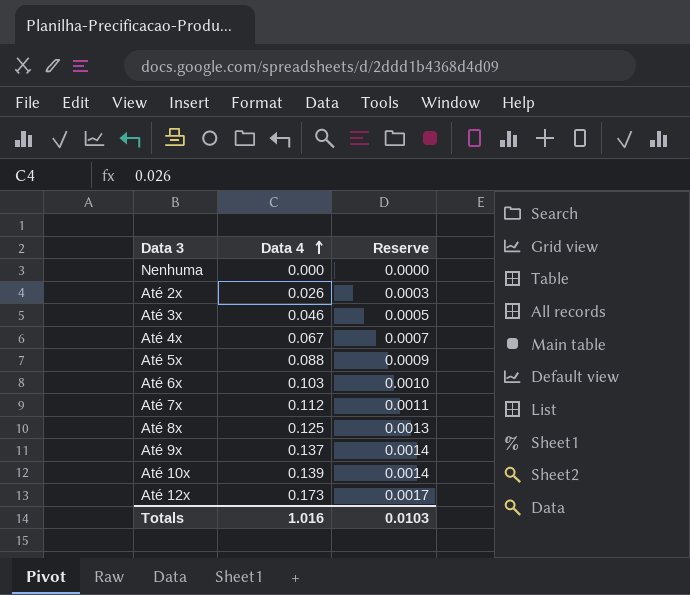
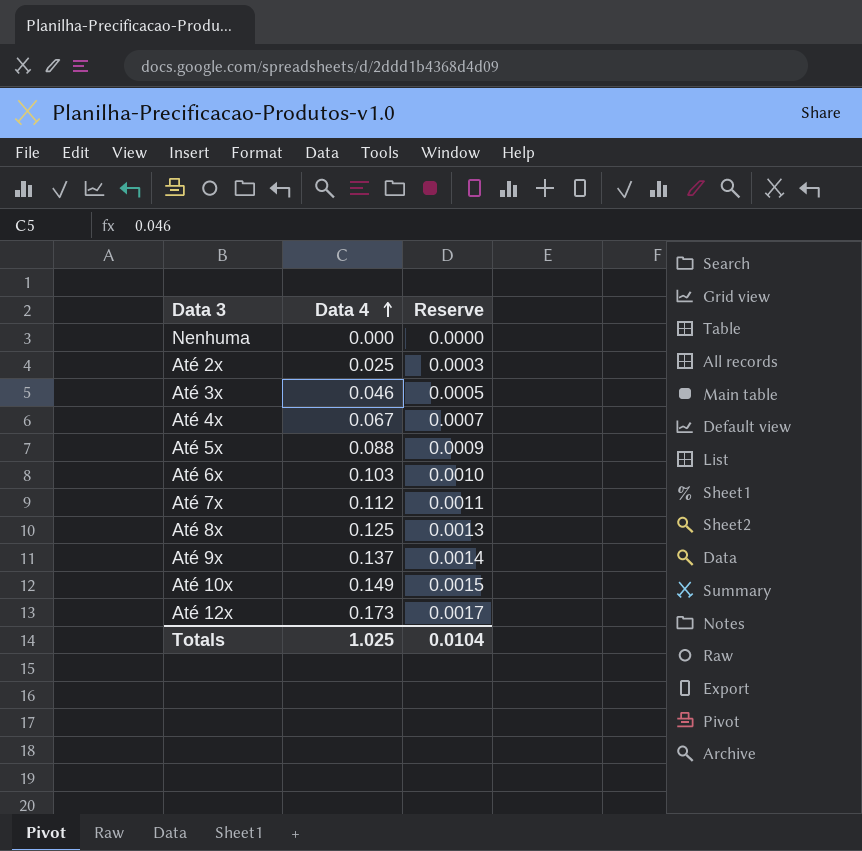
Até 2x | Data 4: 0.026 -> 0.025
Até 10x | Data 4: 0.139 -> 0.149
Até 10x | Reserve: 0.0014 -> 0.0015
Totals | Data 4: 1.016 -> 1.025
Totals | Reserve: 0.0103 -> 0.0104

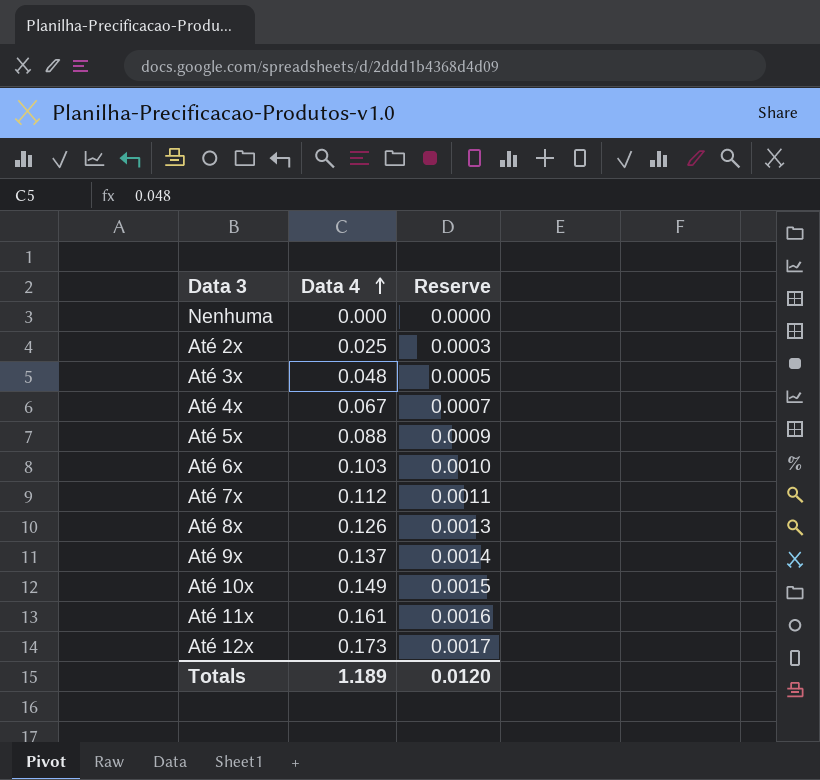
Até 3x | Data 4: 0.046 -> 0.048
Até 8x | Data 4: 0.125 -> 0.126
row Até 11x: none -> 0.161 | 0.0016
Totals | Data 4: 1.025 -> 1.189
Totals | Reserve: 0.0104 -> 0.0120

